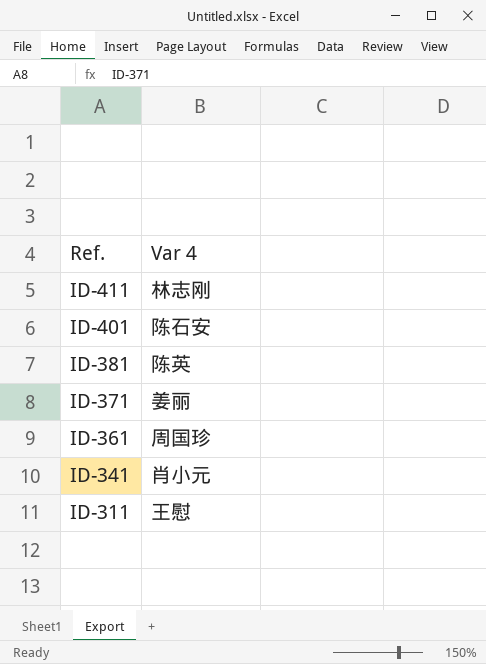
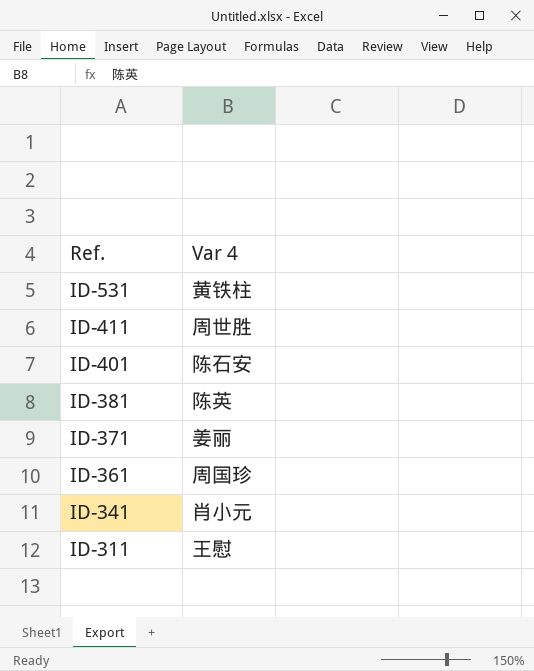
row ID-531: none -> 黄铁柱
ID-411 | Var 4: 林志刚 -> 周世胜

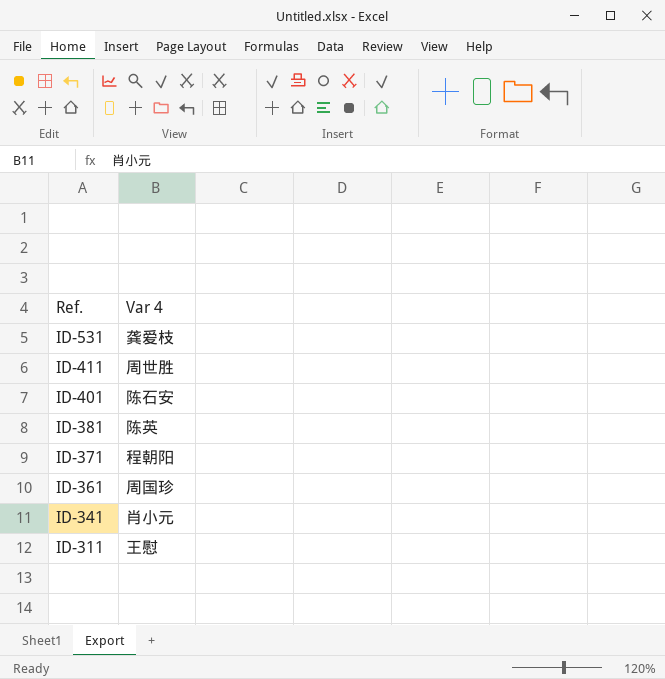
ID-531 | Var 4: 黄铁柱 -> 龚爱枝
ID-371 | Var 4: 姜丽 -> 程朝阳

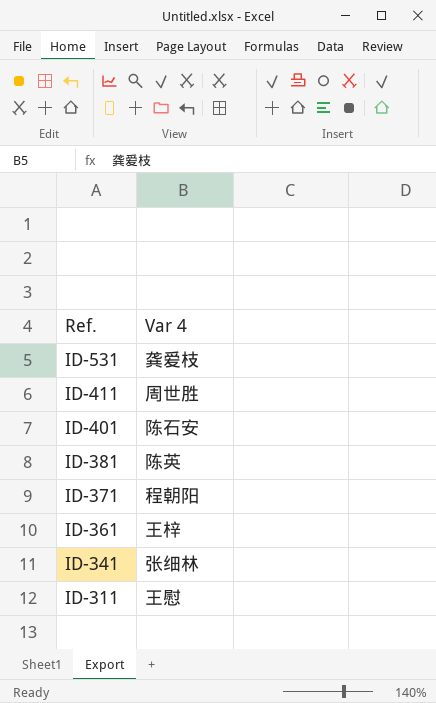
ID-361 | Var 4: 周国珍 -> 王梓
ID-341 | Var 4: 肖小元 -> 张细林

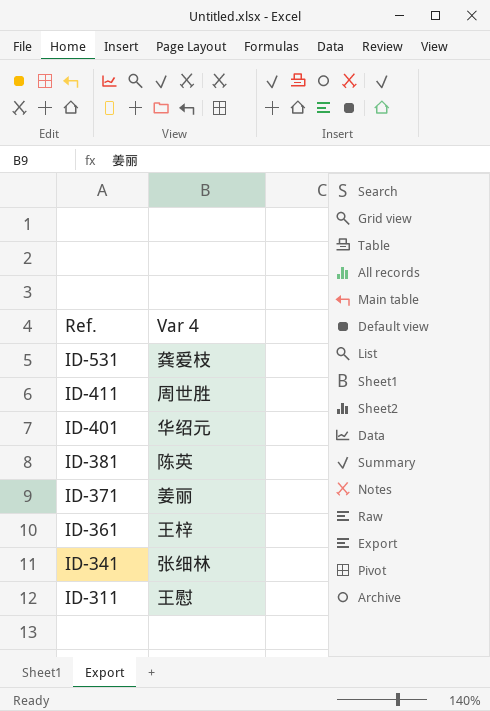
ID-401 | Var 4: 陈石安 -> 华绍元
ID-371 | Var 4: 程朝阳 -> 姜丽

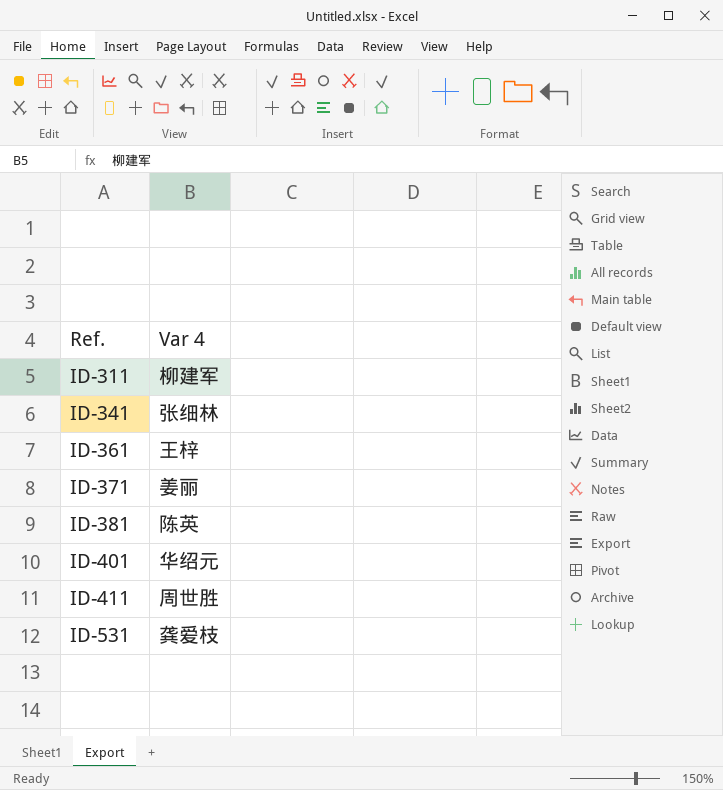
row order: Ref. descending -> Ref. ascending
ID-311 | Var 4: 王慰 -> 柳建军

